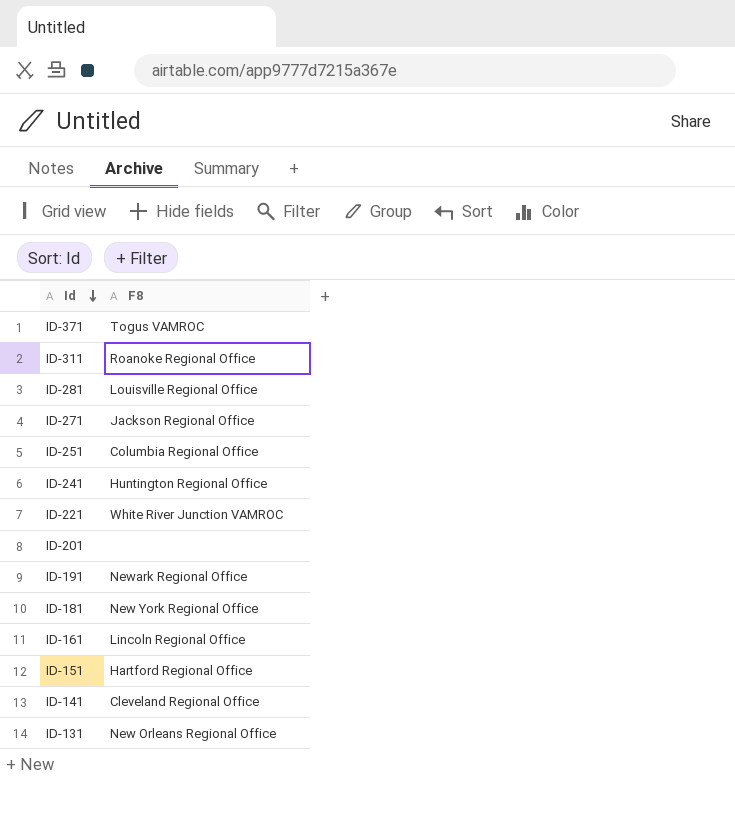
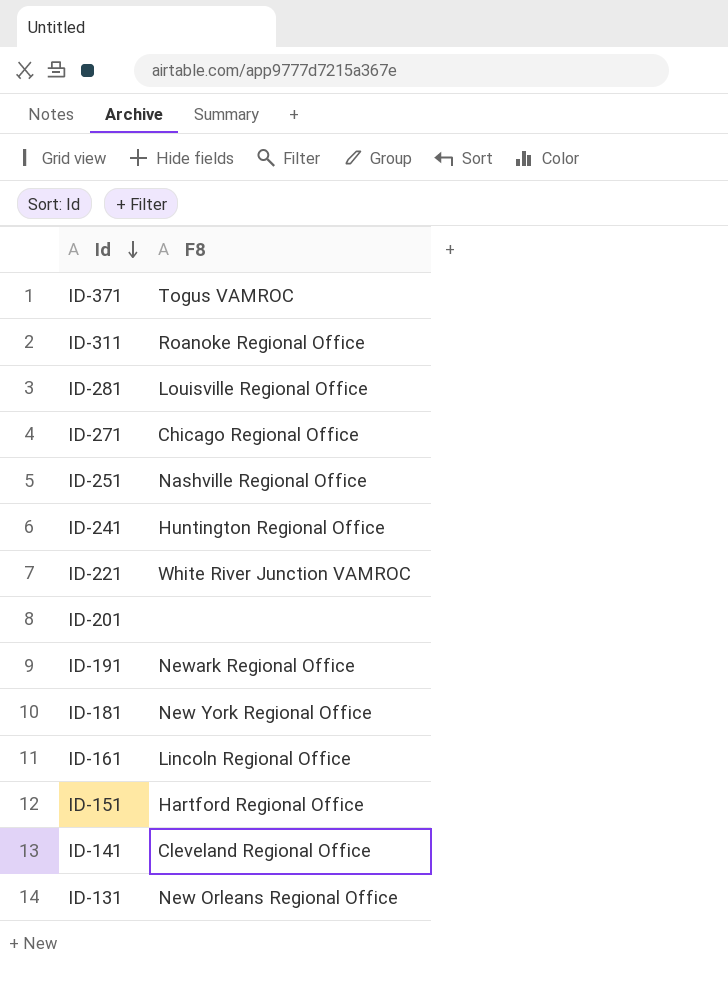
ID-271 | F8: Jackson Regional Office -> Chicago Regional Office
ID-251 | F8: Columbia Regional Office -> Nashville Regional Office

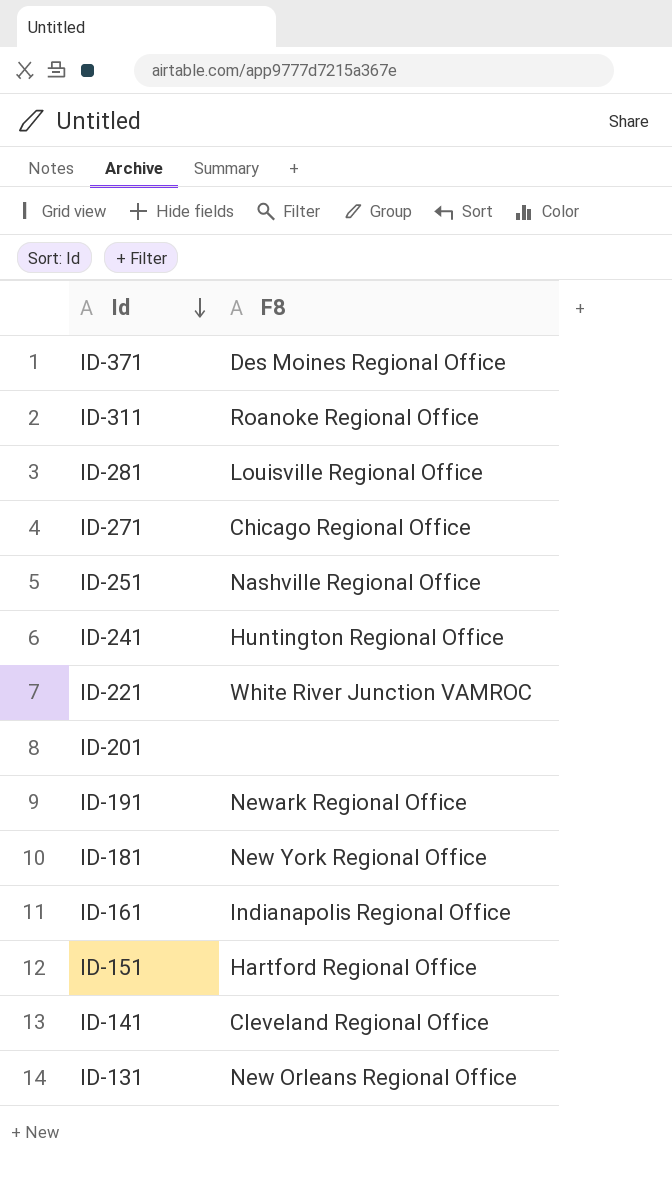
ID-371 | F8: Togus VAMROC -> Des Moines Regional Office
ID-161 | F8: Lincoln Regional Office -> Indianapolis Regional Office

